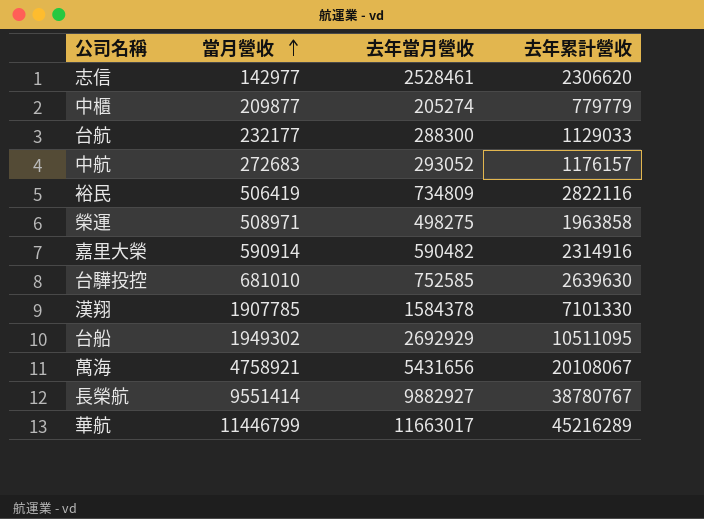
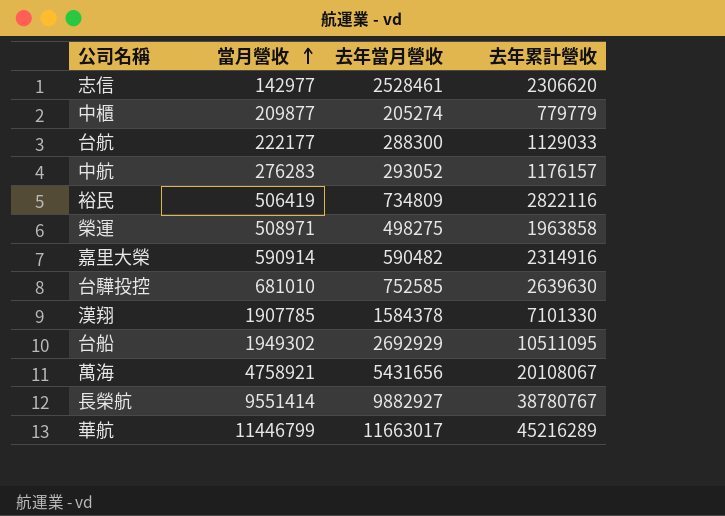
台航 | 當月營收: 232177 -> 222177
中航 | 當月營收: 272683 -> 276283

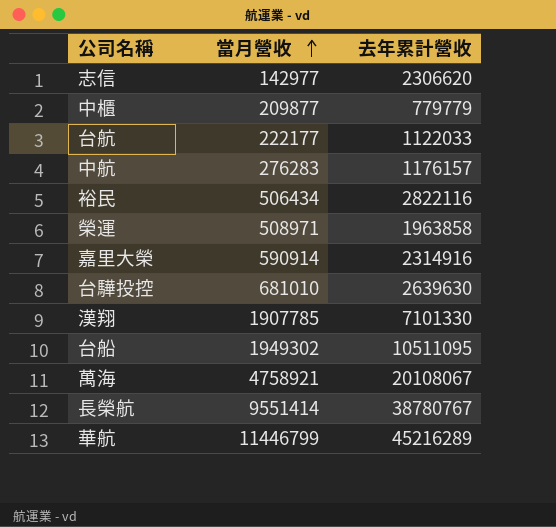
column 去年當月營收 | position: 3 -> none
台航 | 去年累計營收: 1129033 -> 1122033
裕民 | 當月營收: 506419 -> 506434

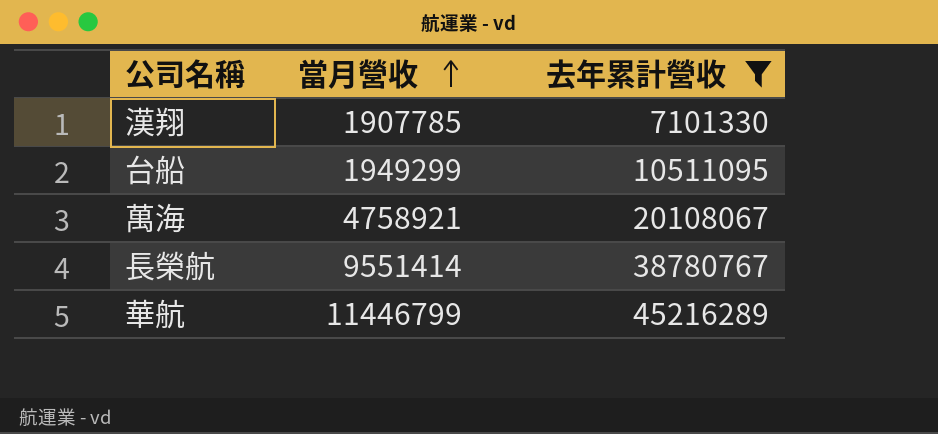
filter: none -> 去年累計營收 >= 7101330
台船 | 當月營收: 1949302 -> 1949299

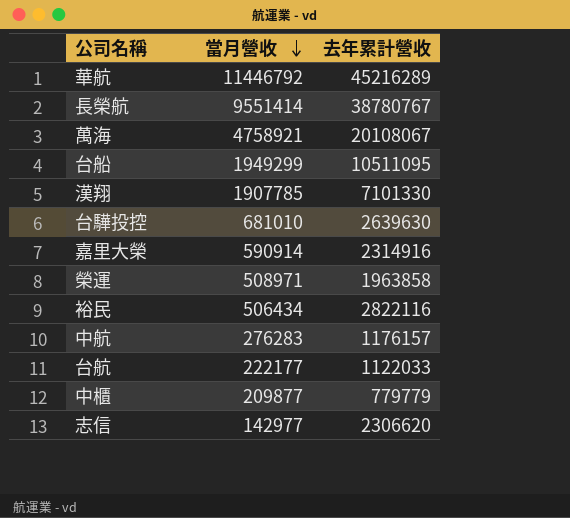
filter: 去年累計營收 >= 7101330 -> none
row order: 當月營收 ascending -> 當月營收 descending
華航 | 當月營收: 11446799 -> 11446792

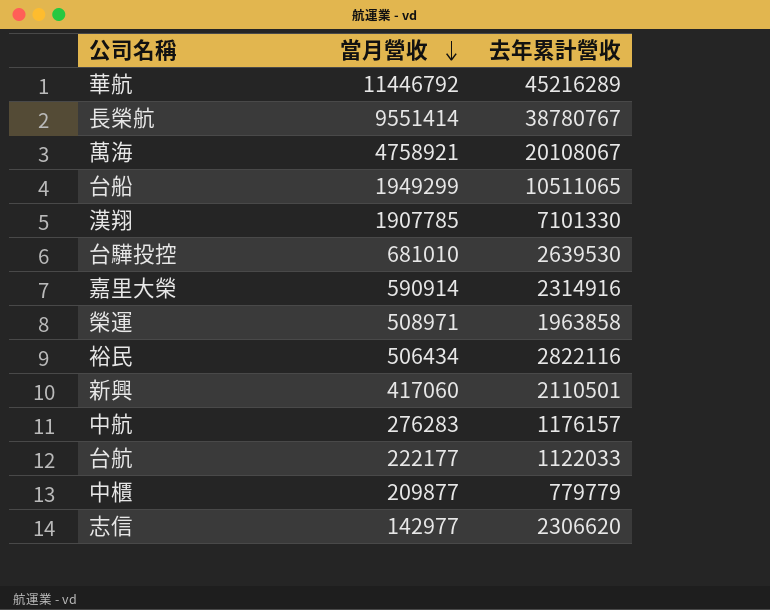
台船 | 去年累計營收: 10511095 -> 10511065
台驊投控 | 去年累計營收: 2639630 -> 2639530
row 新興: none -> 417060 | 2110501

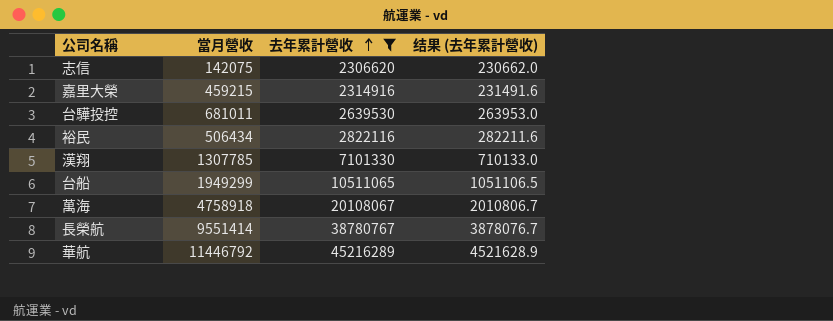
filter: none -> 去年累計營收 >= 2306620
row order: 當月營收 descending -> 去年累計營收 ascending
column 结果 (去年累計營收) | formula: none -> [去年累計營收] * 0.1
志信 | 當月營收: 142977 -> 142075
嘉里大榮 | 當月營收: 590914 -> 459215
台驊投控 | 當月營收: 681010 -> 681011
漢翔 | 當月營收: 1907785 -> 1307785
萬海 | 當月營收: 4758921 -> 4758918

